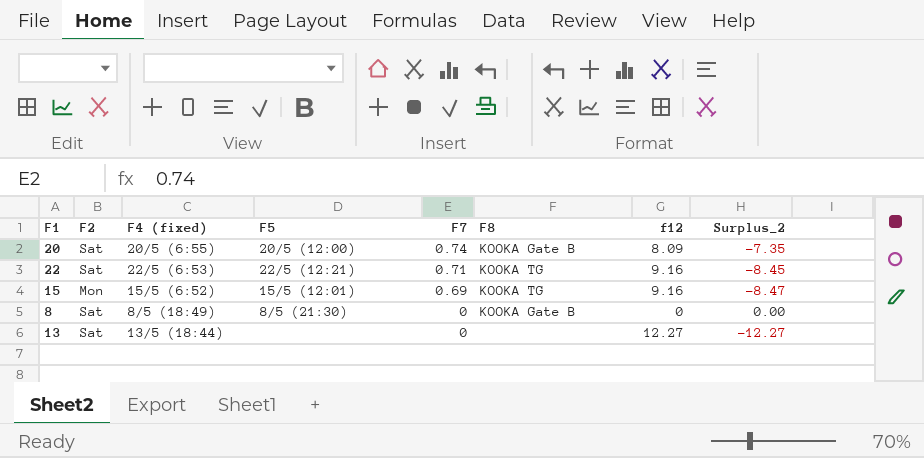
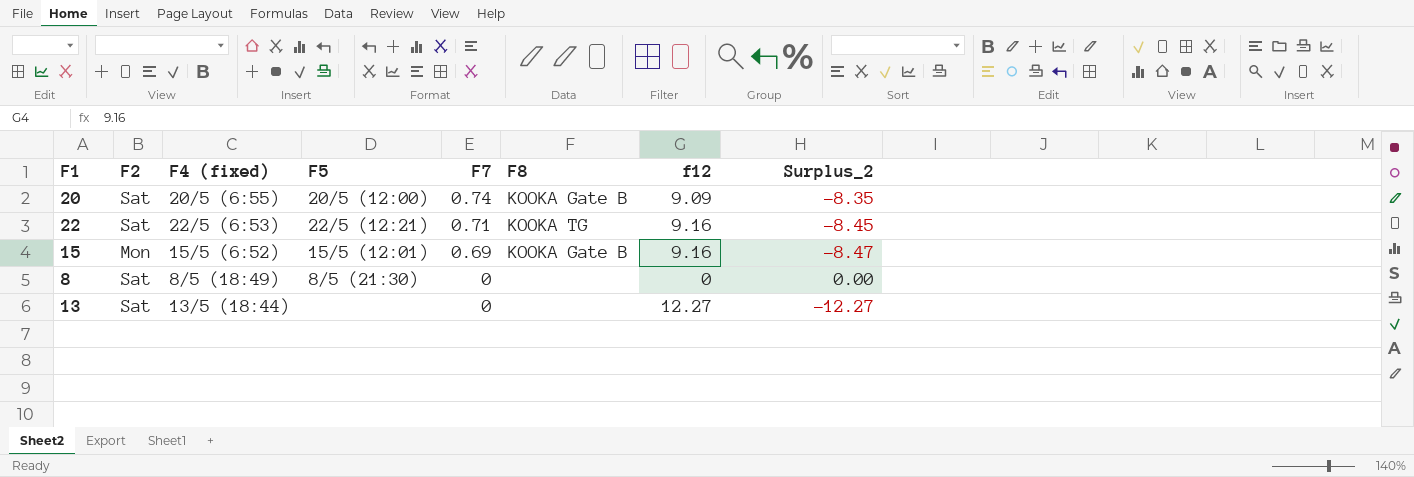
20 | f12: 8.09 -> 9.09
20 | Surplus_2: -7.35 -> -8.35
15 | F8: KOOKA TG -> KOOKA Gate B
8 | F8: KOOKA Gate B -> none

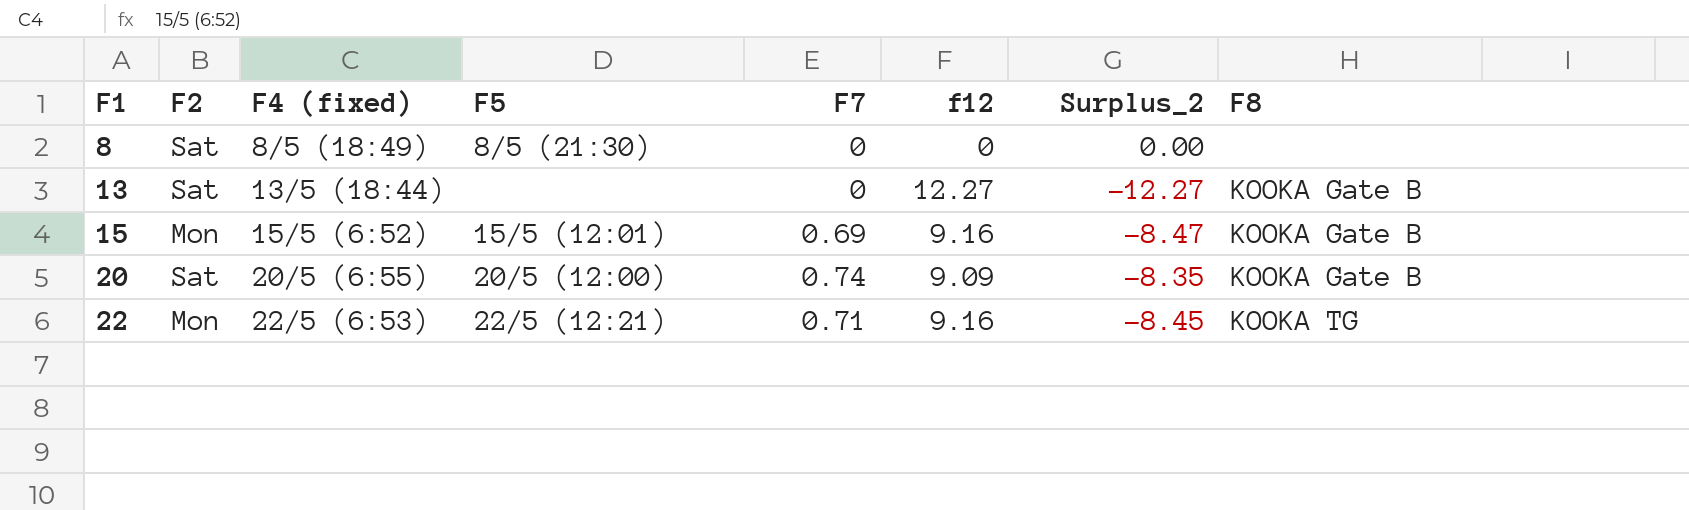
row order: F7 descending -> F1 ascending
column F8 | position: 6 -> 8
13 | F8: none -> KOOKA Gate B
22 | F2: Sat -> Mon

